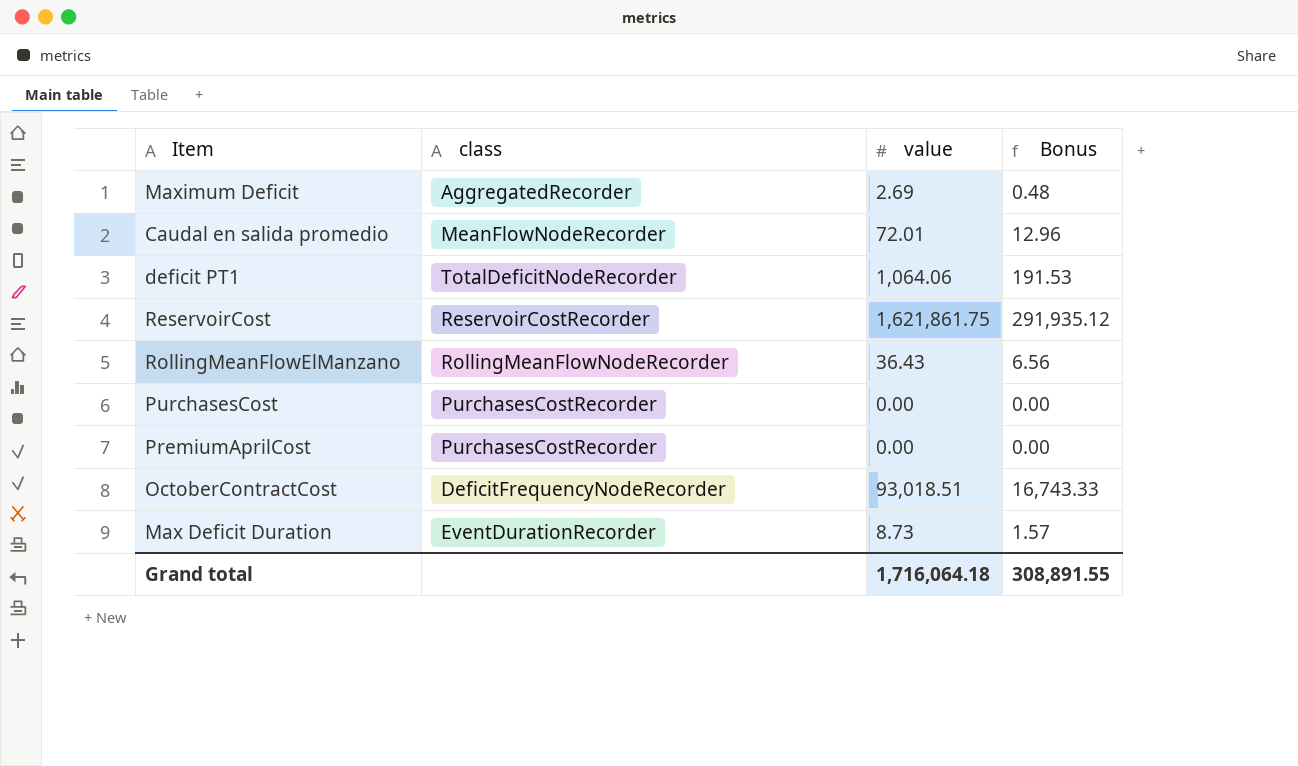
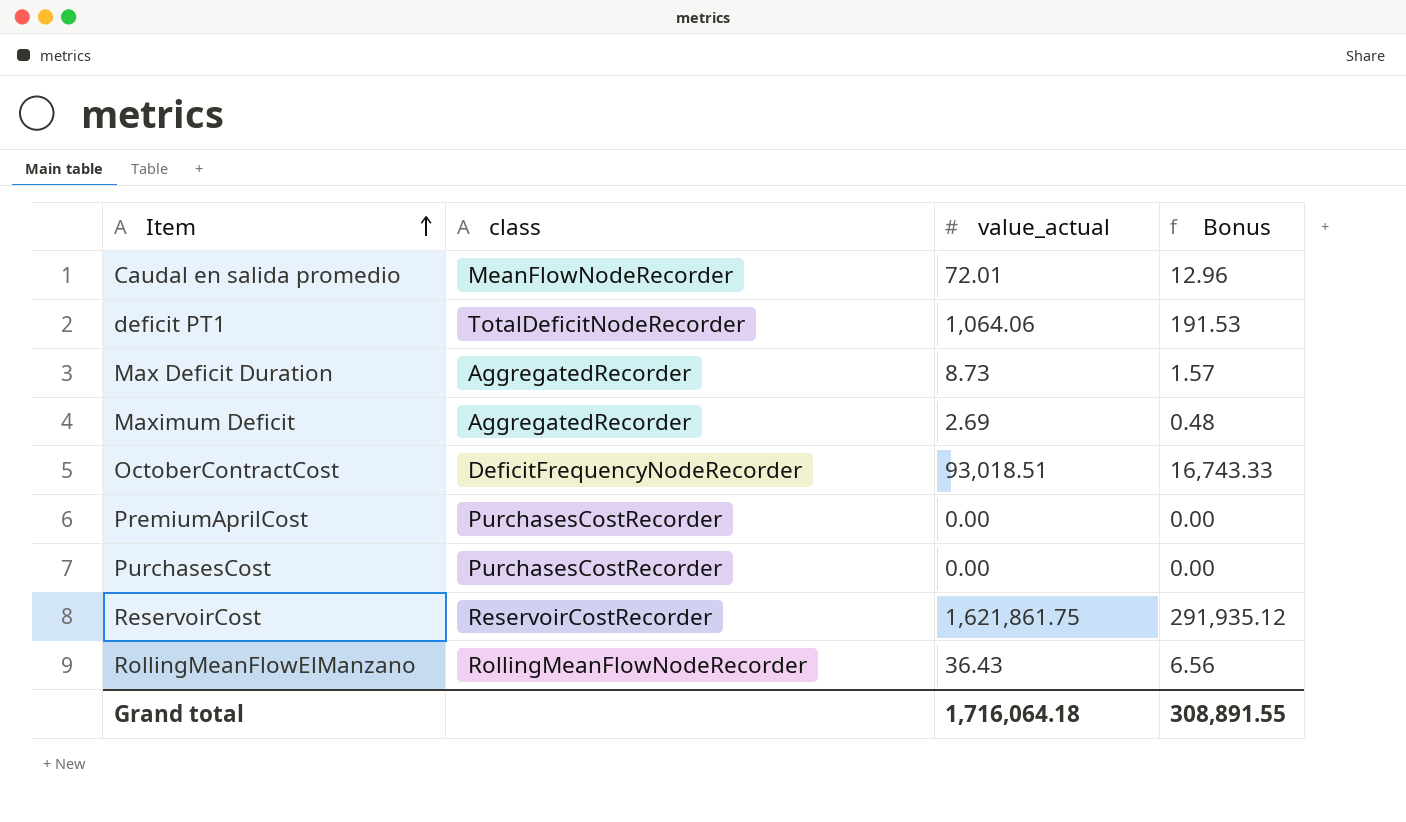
row order: none -> Item ascending
column name: value -> value_actual
Max Deficit Duration | class: EventDurationRecorder -> AggregatedRecorder

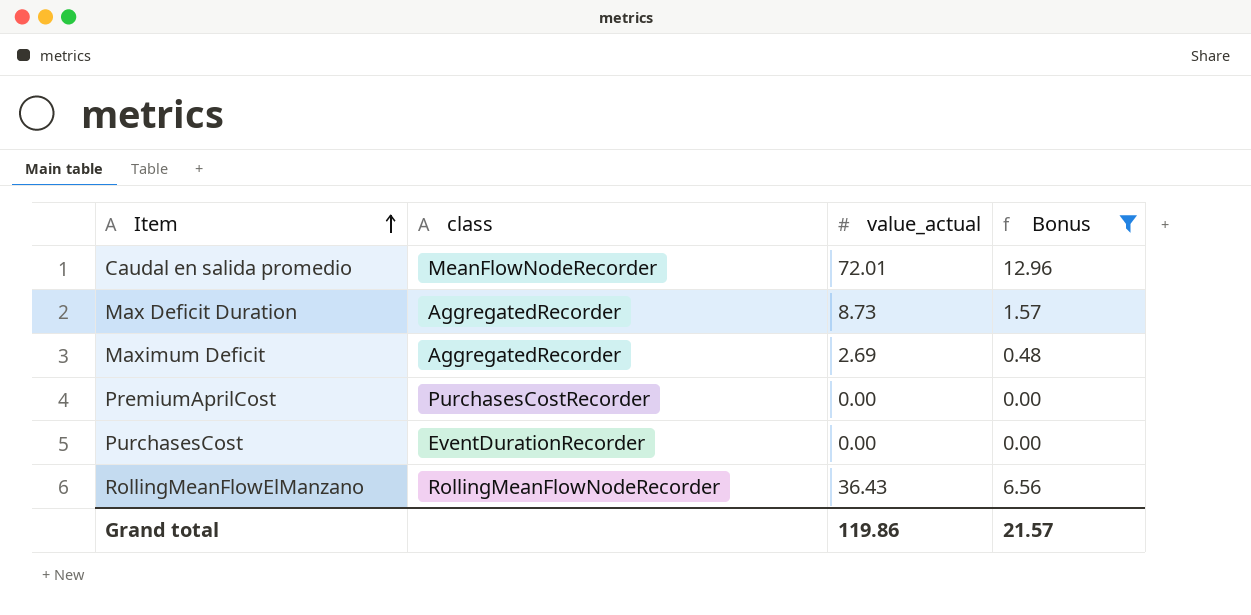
filter: none -> Bonus <= 12.96
PurchasesCost | class: PurchasesCostRecorder -> EventDurationRecorder
Grand total | value_actual: 1,716,064.18 -> 119.86
Grand total | Bonus: 308,891.55 -> 21.57

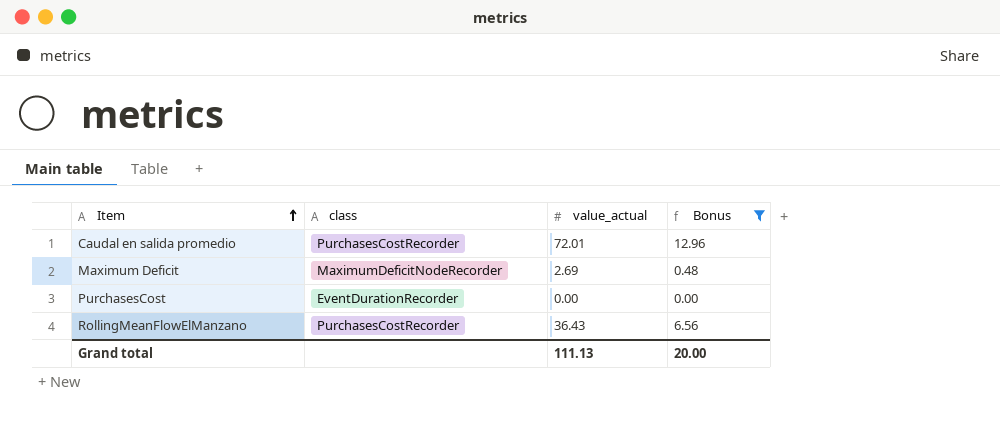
row Max Deficit Duration: AggregatedRecorder | 8.73 | 1.57 -> none
row PremiumAprilCost: PurchasesCostRecorder | 0.00 | 0.00 -> none
Caudal en salida promedio | class: MeanFlowNodeRecorder -> PurchasesCostRecorder
Maximum Deficit | class: AggregatedRecorder -> MaximumDeficitNodeRecorder
RollingMeanFlowElManzano | class: RollingMeanFlowNodeRecorder -> PurchasesCostRecorder
Grand total | value_actual: 119.86 -> 111.13
Grand total | Bonus: 21.57 -> 20.00

